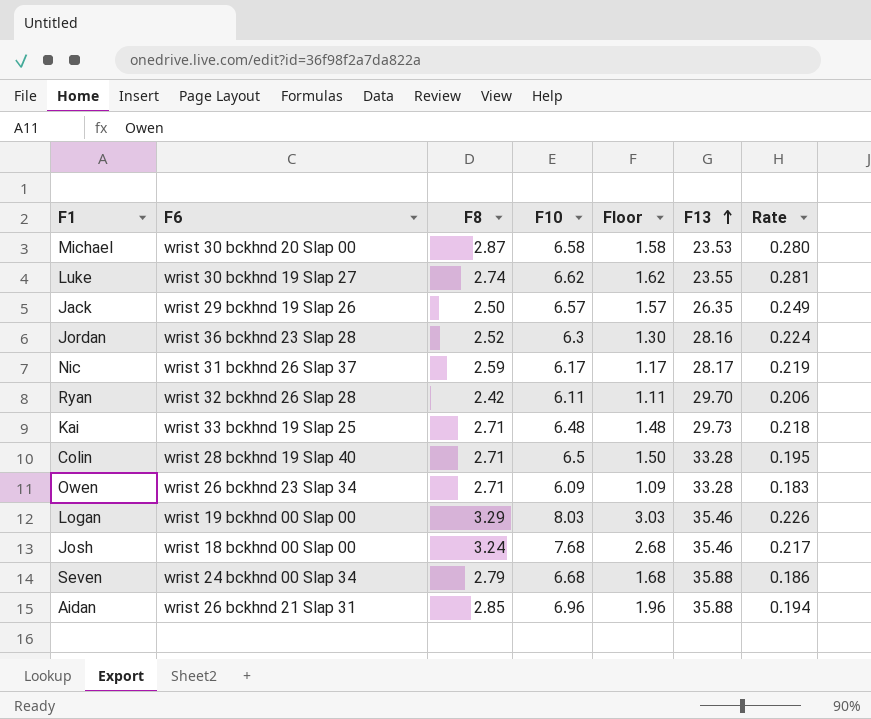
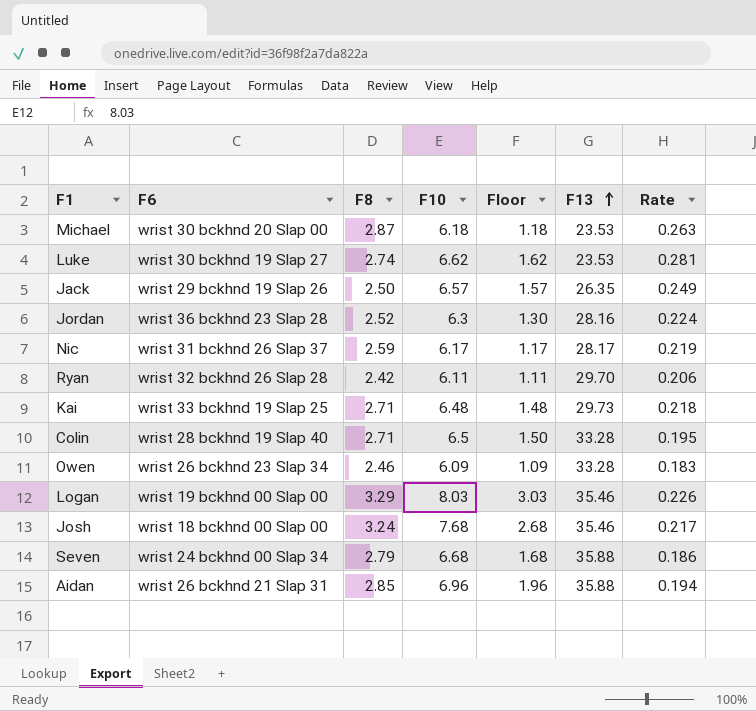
Michael | F10: 6.58 -> 6.18
Michael | Floor: 1.58 -> 1.18
Michael | Rate: 0.280 -> 0.263
Luke | F13: 23.55 -> 23.53
Owen | F8: 2.71 -> 2.46

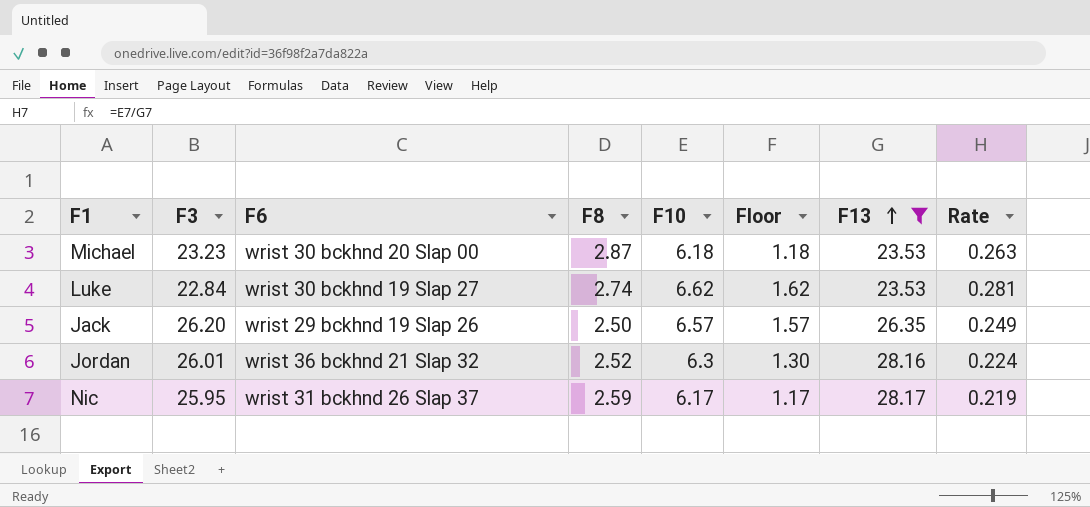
filter: none -> F13 <= 28.17
column F3 | position: none -> 2
Jordan | F6: wrist 36 bckhnd 23 Slap 28 -> wrist 36 bckhnd 21 Slap 32

